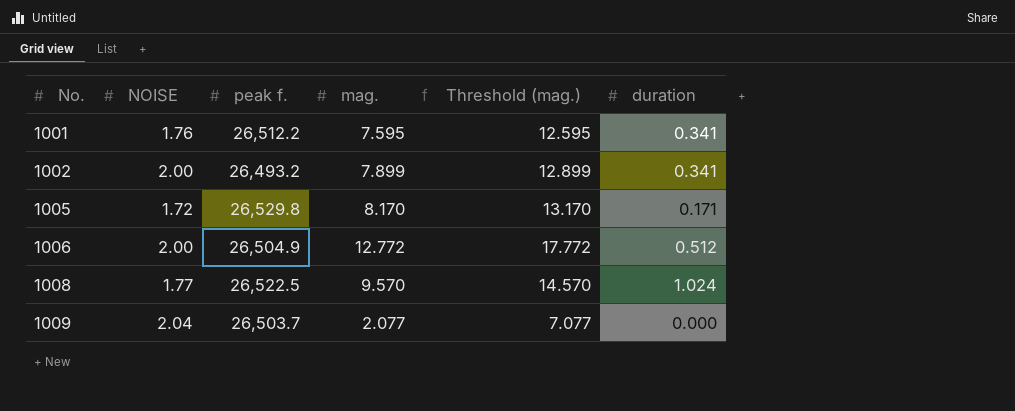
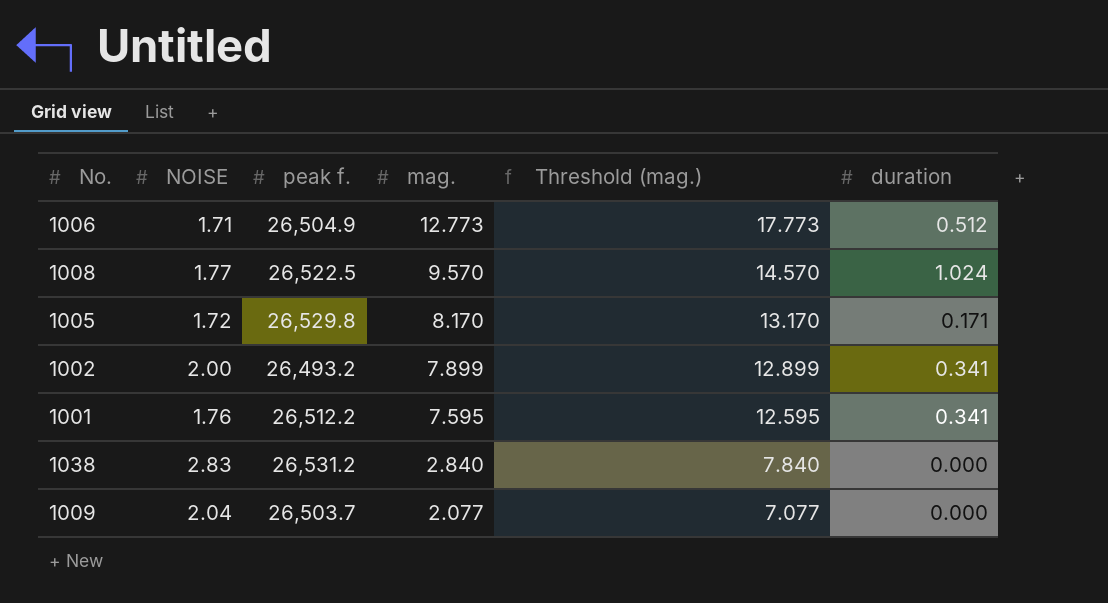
row order: No. ascending -> mag. descending
1006 | NOISE: 2.00 -> 1.71
1006 | mag.: 12.772 -> 12.773
1006 | Threshold (mag.): 17.772 -> 17.773
row 1038: none -> 2.83 | 26,531.2 | 2.840 | 7.840 | 0.000

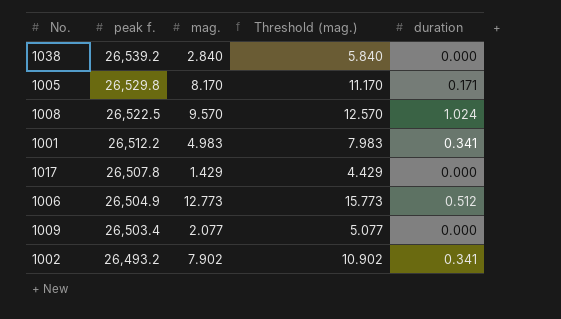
row order: mag. descending -> peak f. descending
column NOISE | position: 2 -> none
column Threshold (mag.) | formula: [mag.] + 5 -> [mag.] + 3
1038 | peak f.: 26,531.2 -> 26,539.2
1001 | mag.: 7.595 -> 4.983
row 1017: none -> 26,507.8 | 1.429 | 4.429 | 0.000
1009 | peak f.: 26,503.7 -> 26,503.4
1002 | mag.: 7.899 -> 7.902

